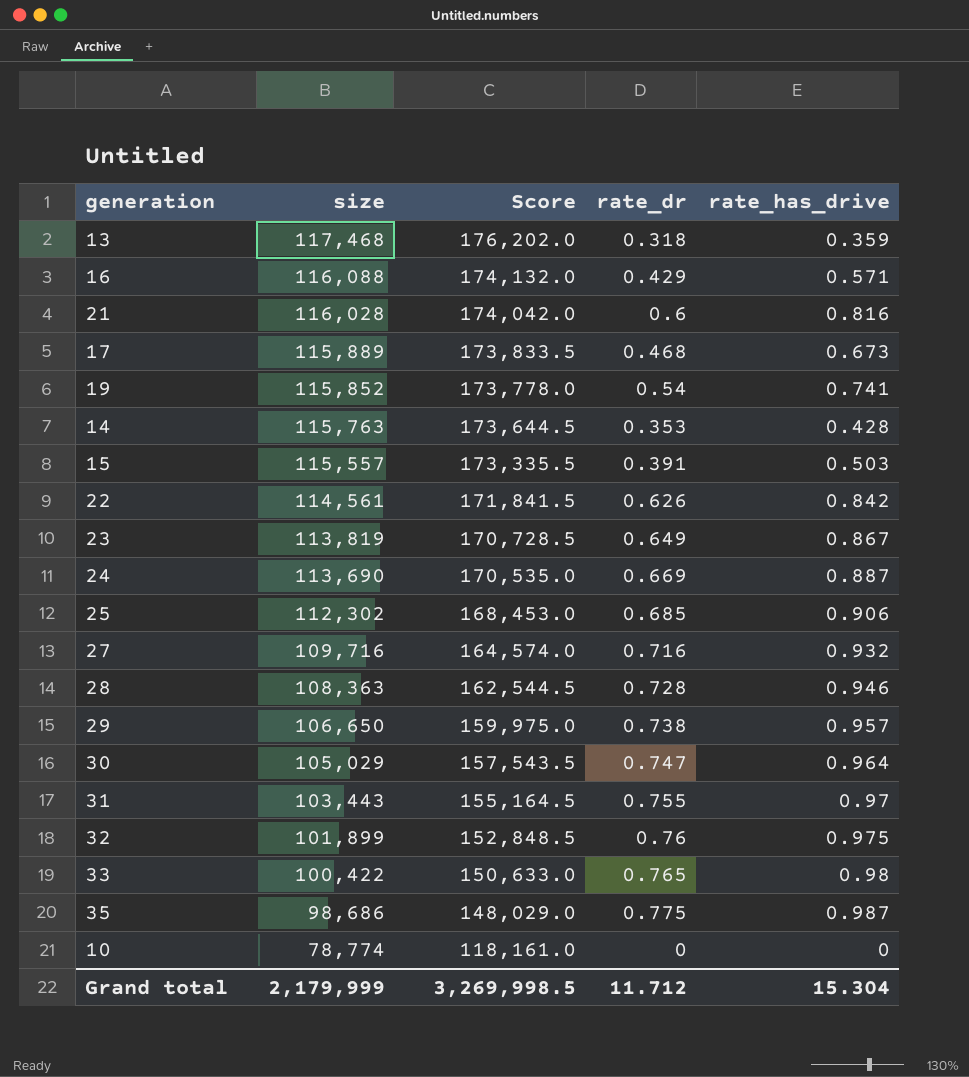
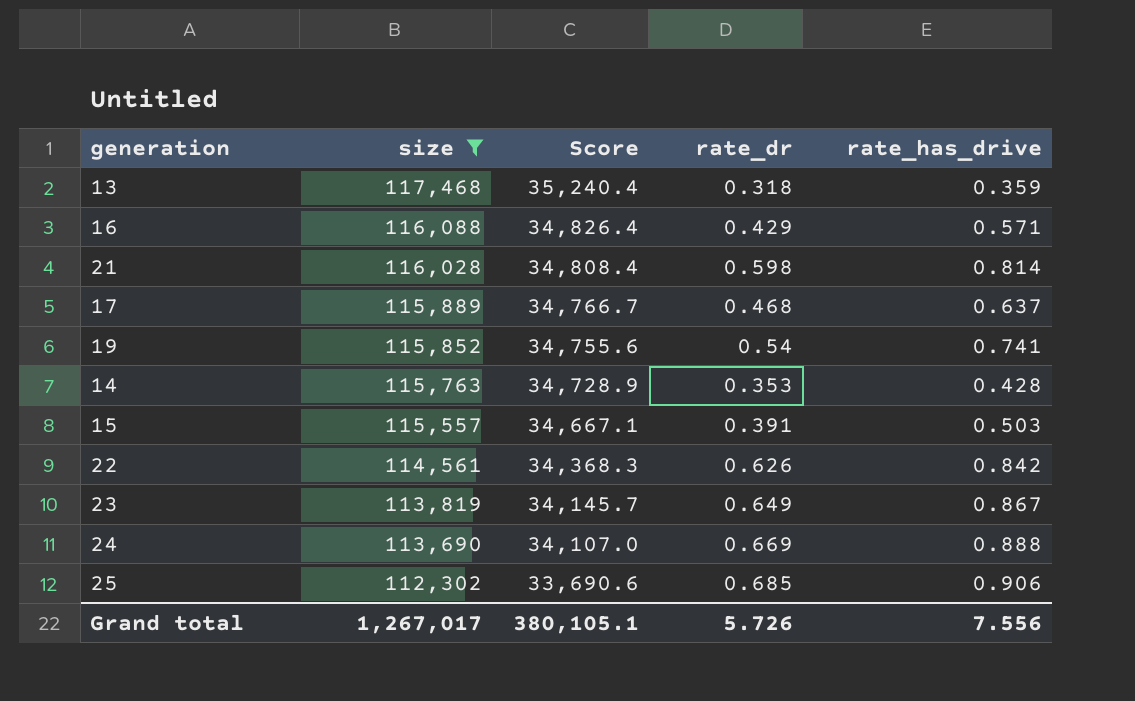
filter: none -> size >= 112,302
column Score | formula: [size] * 1.5 -> [size] * 0.3
21 | rate_dr: 0.6 -> 0.598
21 | rate_has_drive: 0.816 -> 0.814
17 | rate_has_drive: 0.673 -> 0.637
24 | rate_has_drive: 0.887 -> 0.888
Grand total | size: 2,179,999 -> 1,267,017
Grand total | Score: 3,269,998.5 -> 380,105.1
Grand total | rate_dr: 11.712 -> 5.726
Grand total | rate_has_drive: 15.304 -> 7.556

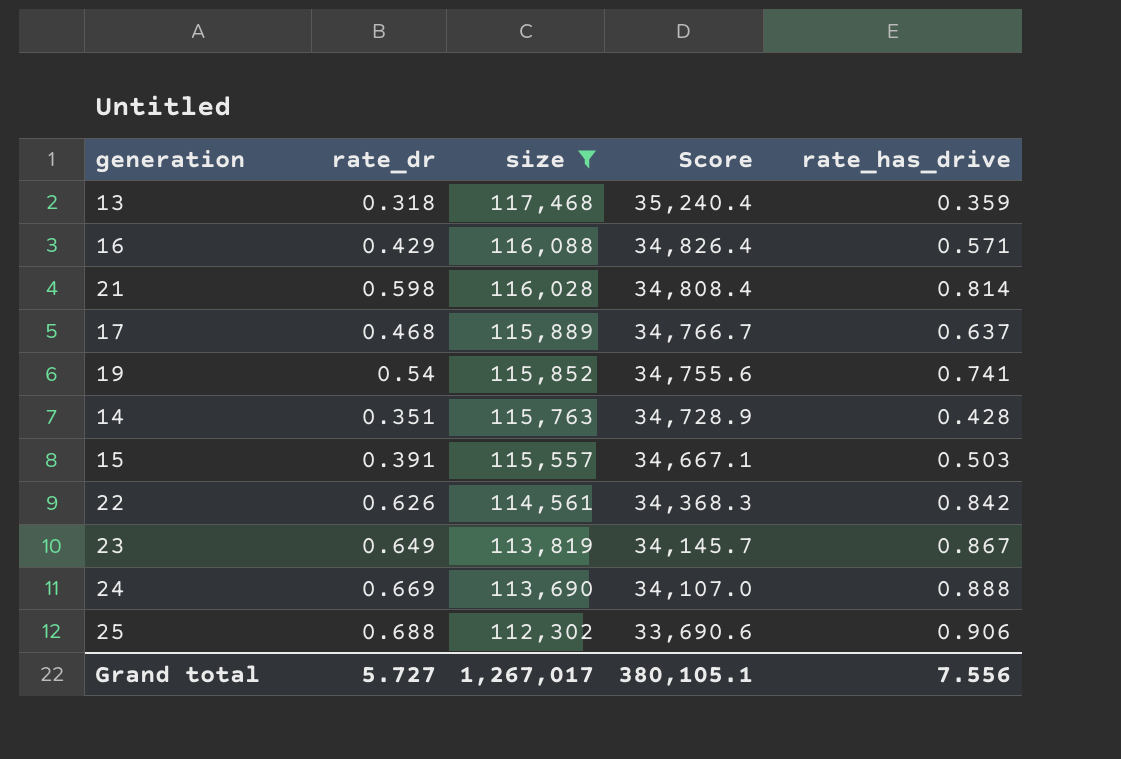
column rate_dr | position: 4 -> 2
14 | rate_dr: 0.353 -> 0.351
25 | rate_dr: 0.685 -> 0.688
Grand total | rate_dr: 5.726 -> 5.727

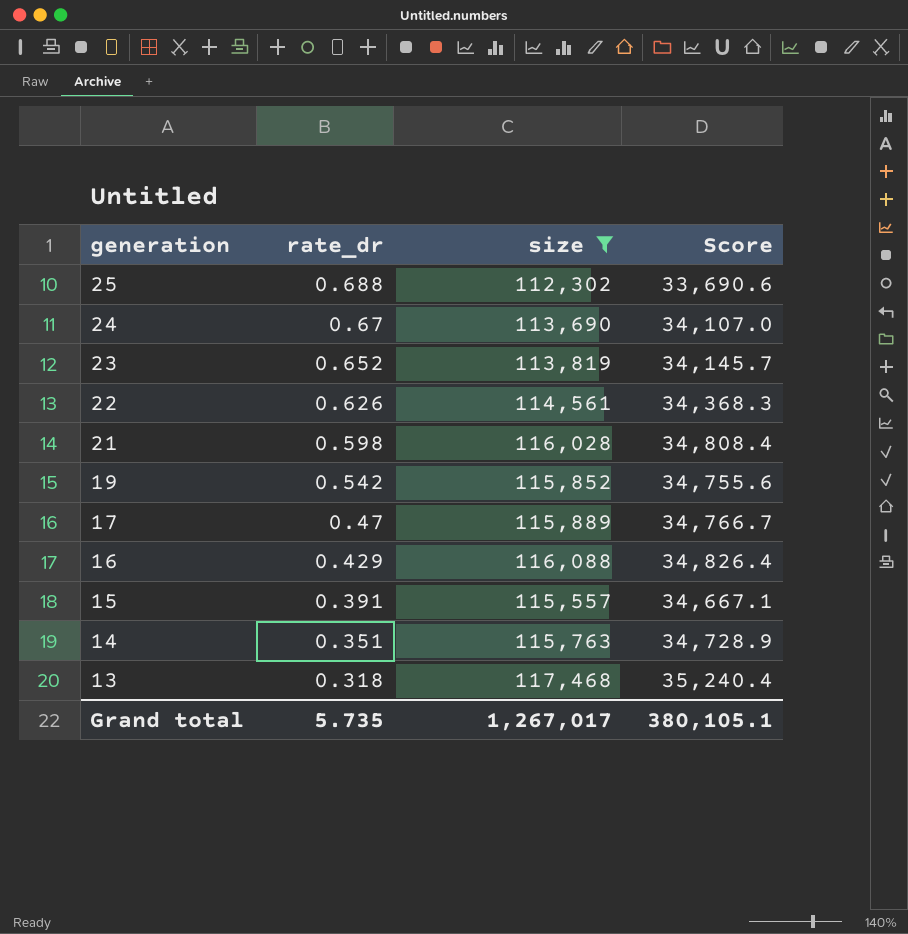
row order: size descending -> generation descending
column rate_has_drive | position: 5 -> none
24 | rate_dr: 0.669 -> 0.67
23 | rate_dr: 0.649 -> 0.652
19 | rate_dr: 0.54 -> 0.542
17 | rate_dr: 0.468 -> 0.47
Grand total | rate_dr: 5.727 -> 5.735

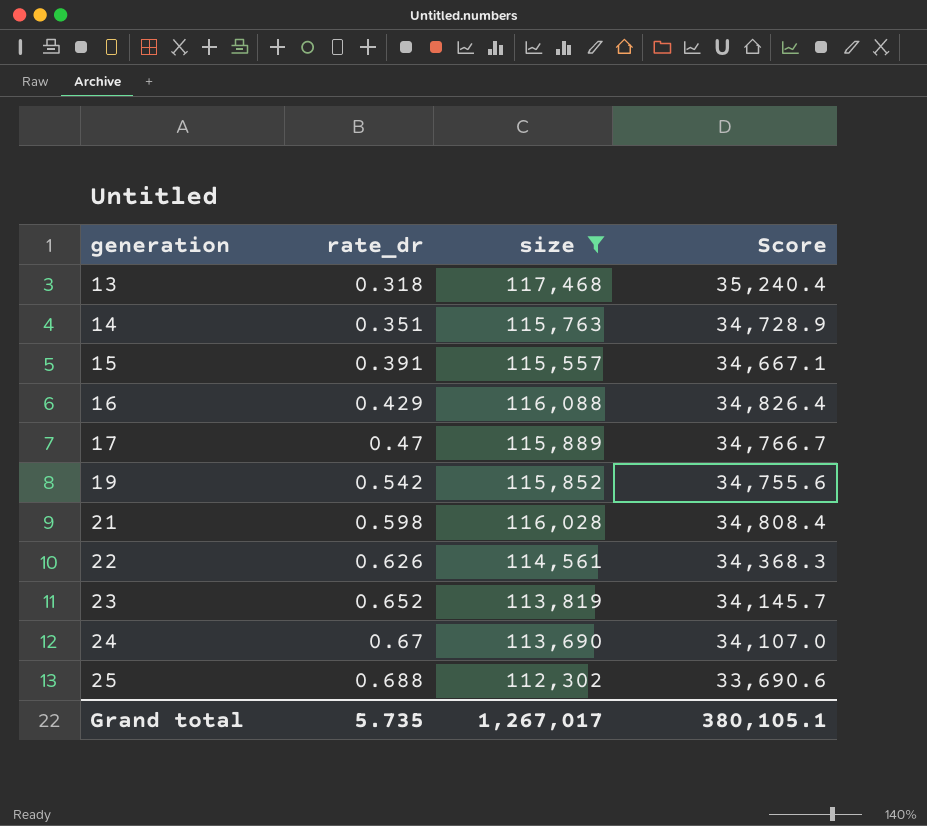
row order: generation descending -> generation ascending

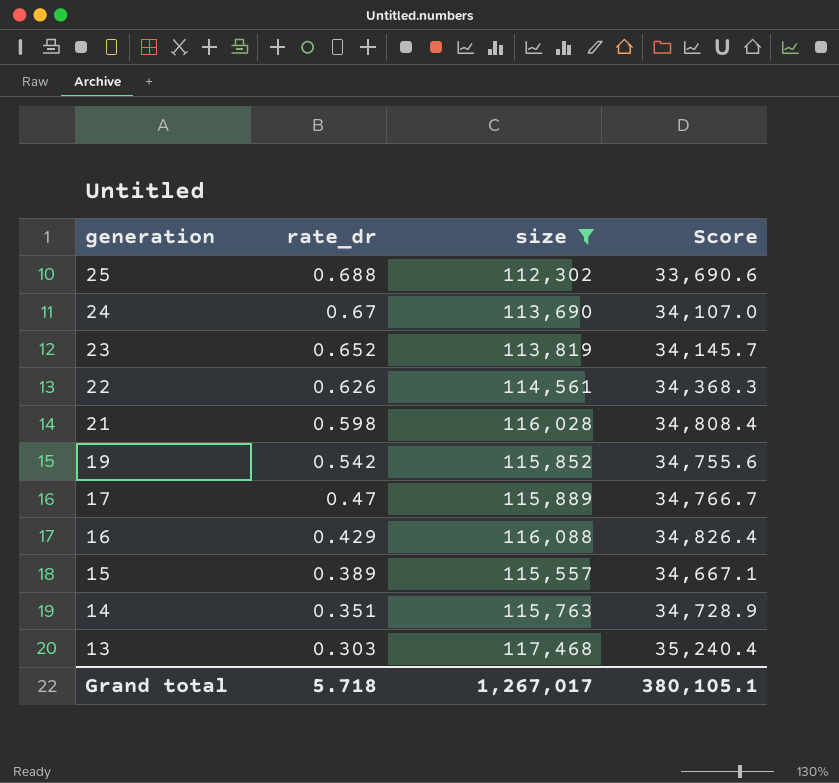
row order: generation ascending -> generation descending
15 | rate_dr: 0.391 -> 0.389
13 | rate_dr: 0.318 -> 0.303
Grand total | rate_dr: 5.735 -> 5.718

